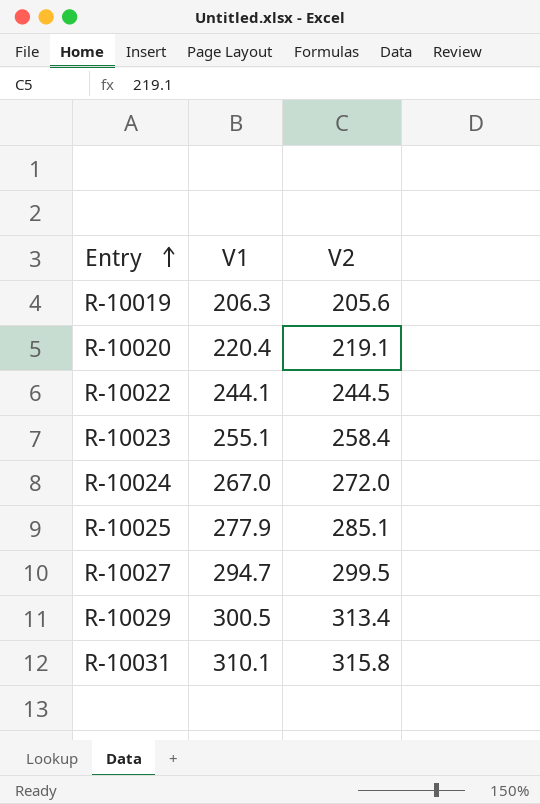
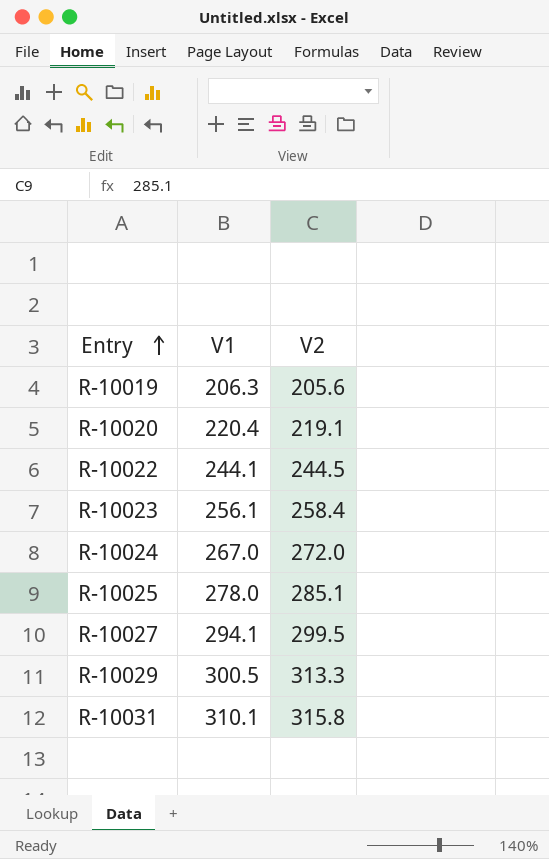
R-10023 | V1: 255.1 -> 256.1
R-10025 | V1: 277.9 -> 278.0
R-10027 | V1: 294.7 -> 294.1
R-10029 | V2: 313.4 -> 313.3

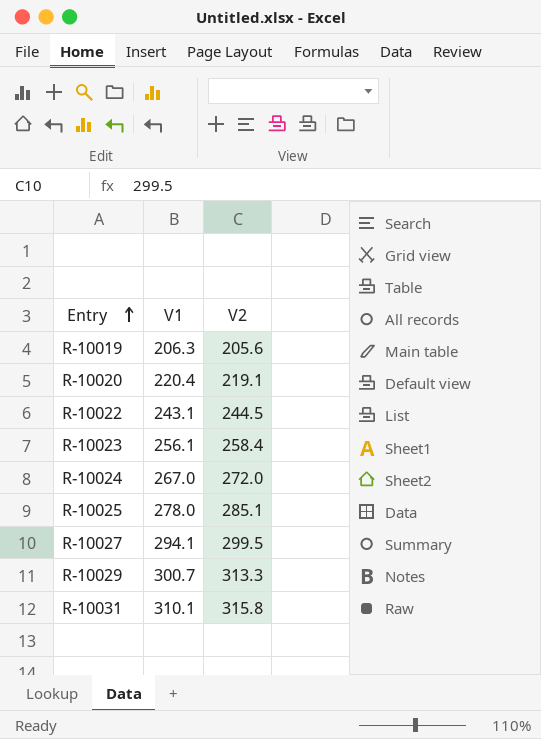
R-10022 | V1: 244.1 -> 243.1
R-10029 | V1: 300.5 -> 300.7

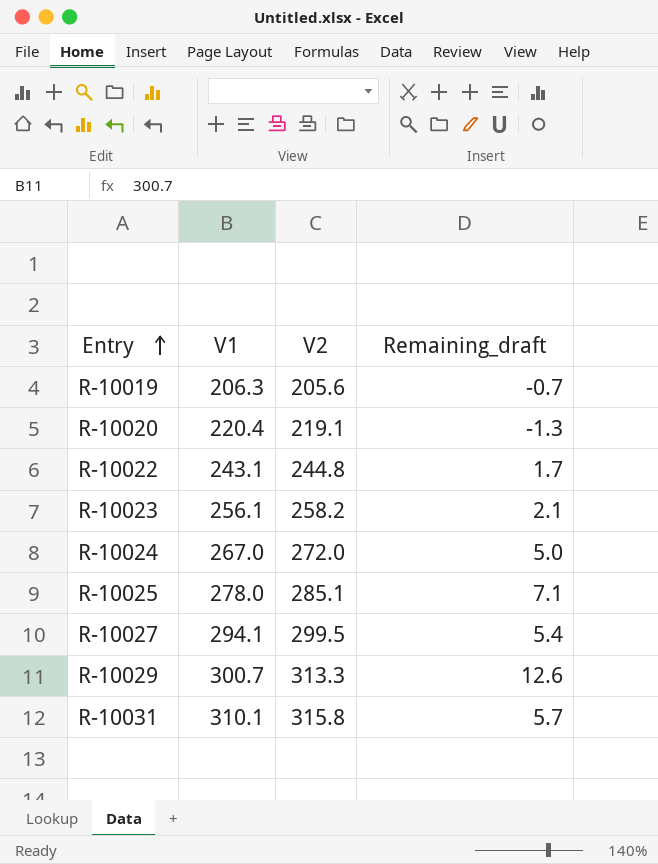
column Remaining_draft | formula: none -> [V2] - [V1]
R-10022 | V2: 244.5 -> 244.8
R-10023 | V2: 258.4 -> 258.2

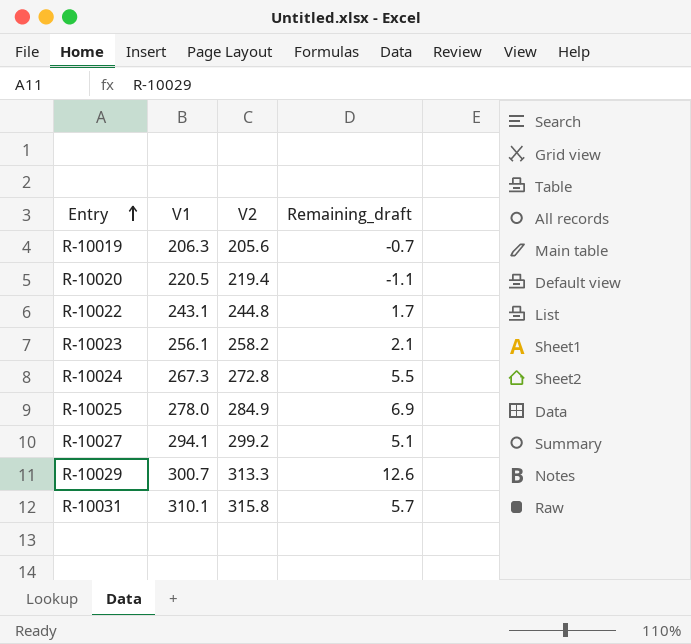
R-10020 | V1: 220.4 -> 220.5
R-10020 | V2: 219.1 -> 219.4
R-10020 | Remaining_draft: -1.3 -> -1.1
R-10024 | V1: 267.0 -> 267.3
R-10024 | V2: 272.0 -> 272.8
R-10024 | Remaining_draft: 5.0 -> 5.5
R-10025 | V2: 285.1 -> 284.9
R-10025 | Remaining_draft: 7.1 -> 6.9
R-10027 | V2: 299.5 -> 299.2
R-10027 | Remaining_draft: 5.4 -> 5.1

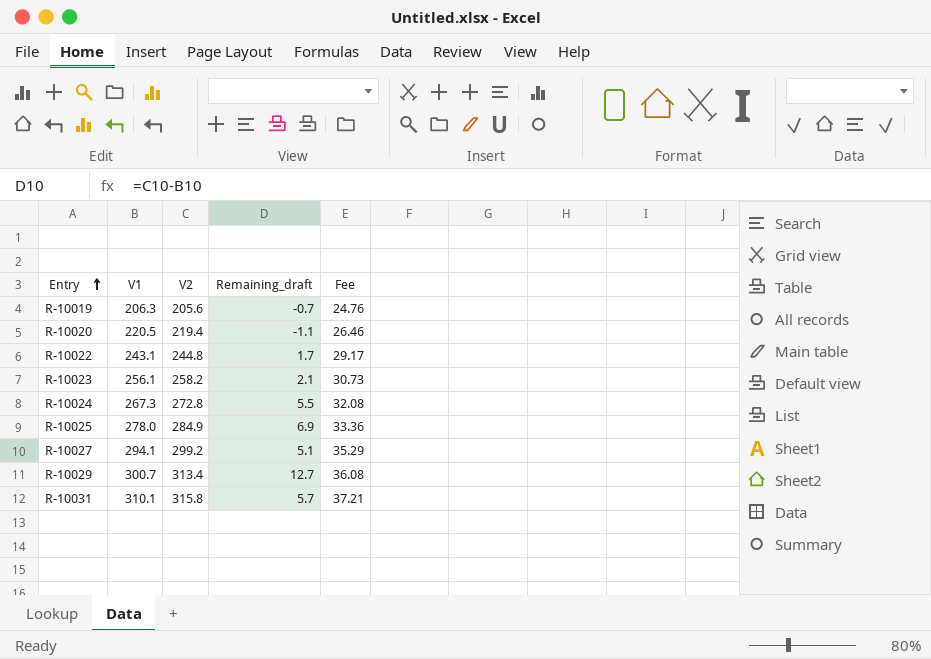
column Fee | formula: none -> [V1] * 0.12
R-10029 | V2: 313.3 -> 313.4
R-10029 | Remaining_draft: 12.6 -> 12.7

